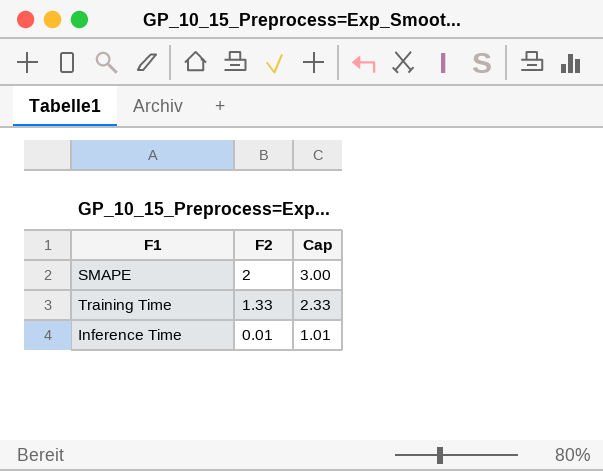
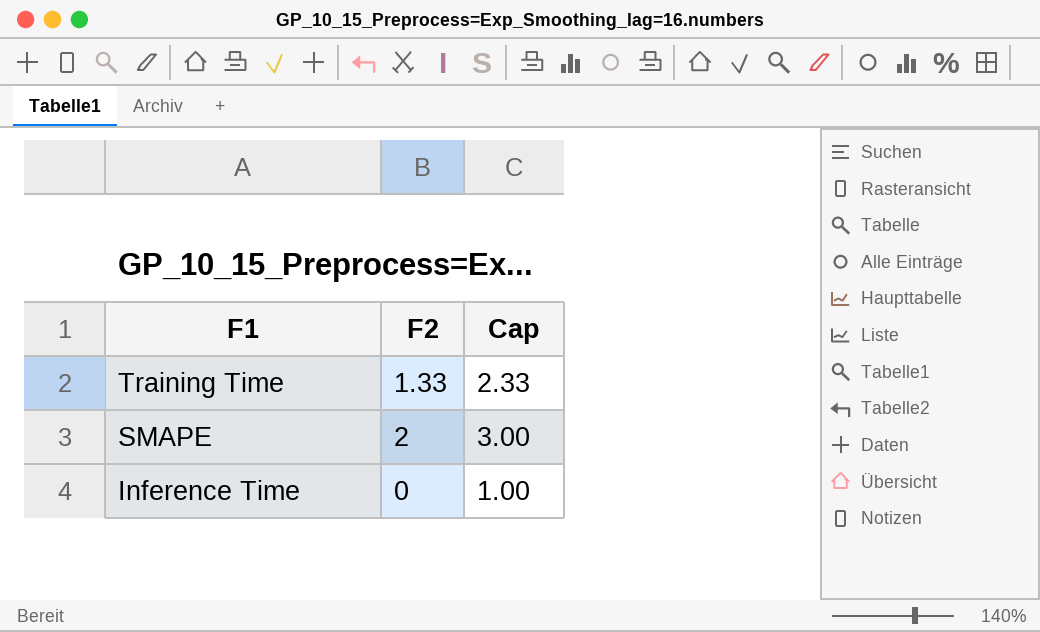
row order: F2 descending -> F1 descending
Inference Time | F2: 0.01 -> 0
Inference Time | Cap: 1.01 -> 1.00

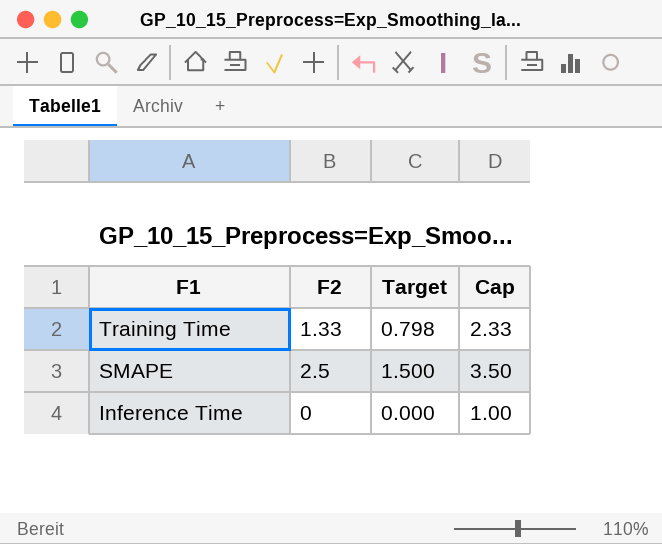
column Target | formula: none -> [F2] * 0.6
SMAPE | F2: 2 -> 2.5
SMAPE | Cap: 3.00 -> 3.50

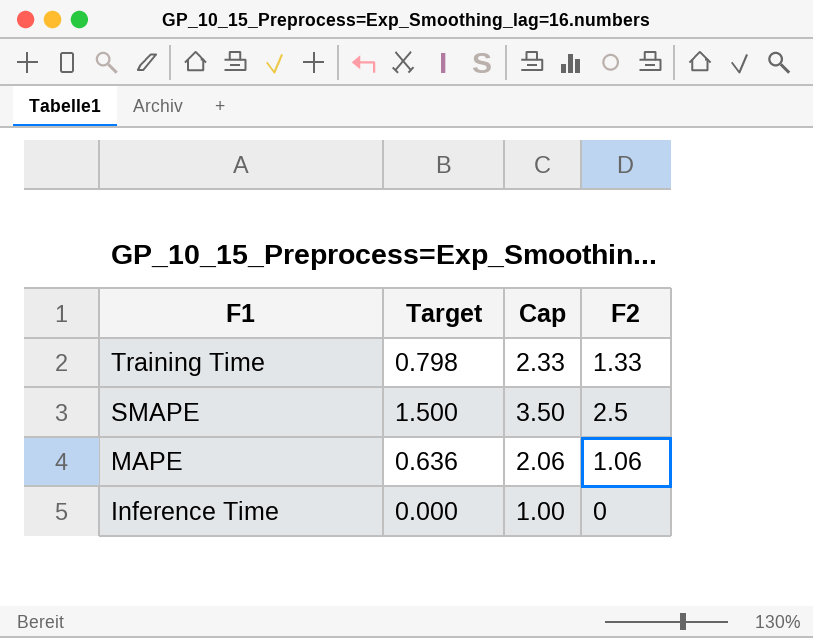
column F2 | position: 2 -> 4
row MAPE: none -> 0.636 | 2.06 | 1.06

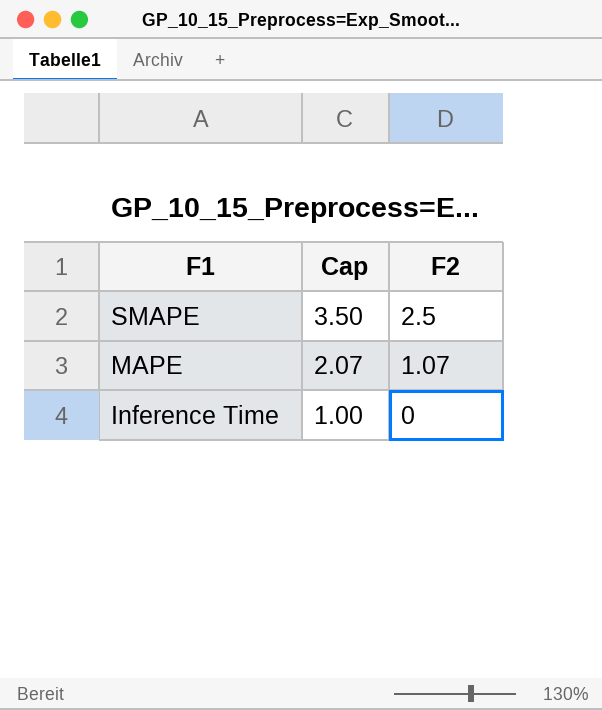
column Target | formula: [F2] * 0.6 -> none
row Training Time: 0.798 | 2.33 | 1.33 -> none
MAPE | Cap: 2.06 -> 2.07
MAPE | F2: 1.06 -> 1.07

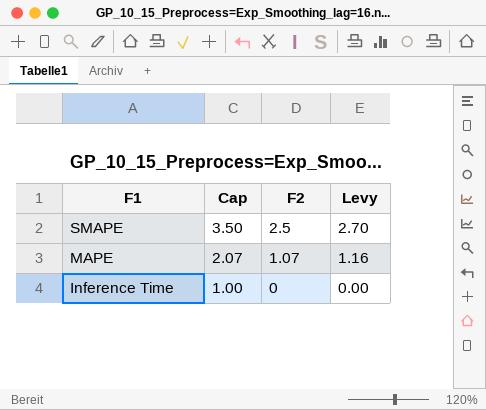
column Levy | formula: none -> [F2] * 1.08

